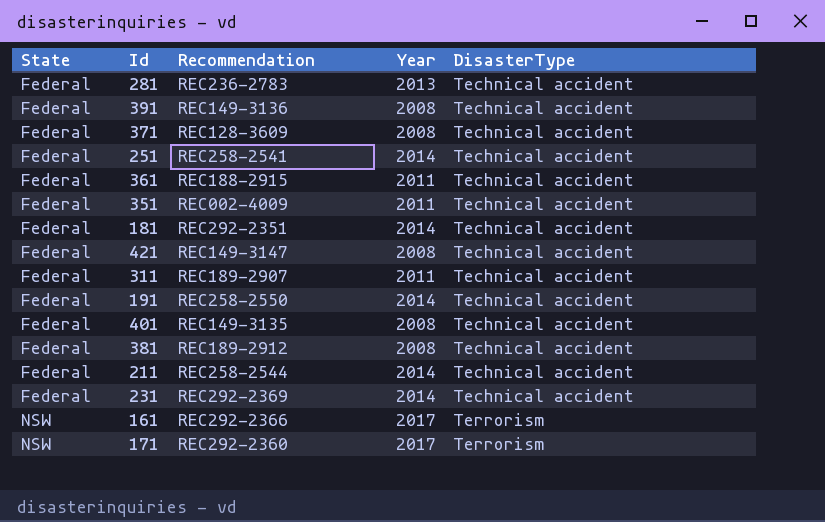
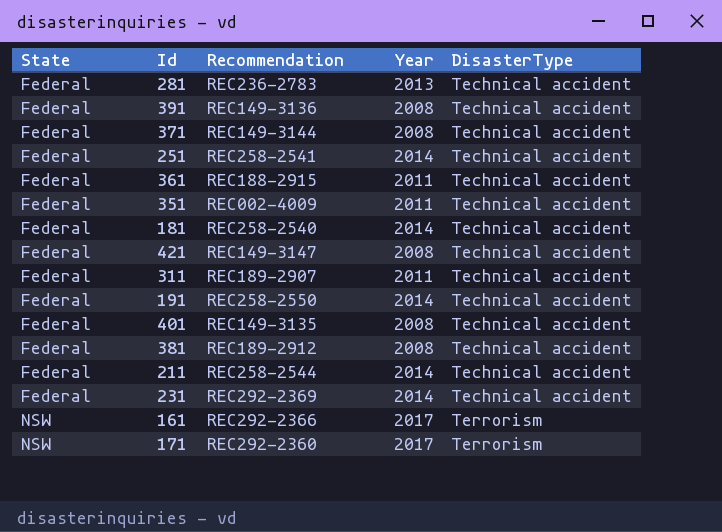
371 | Recommendation: REC128-3609 -> REC149-3144
181 | Recommendation: REC292-2351 -> REC258-2540

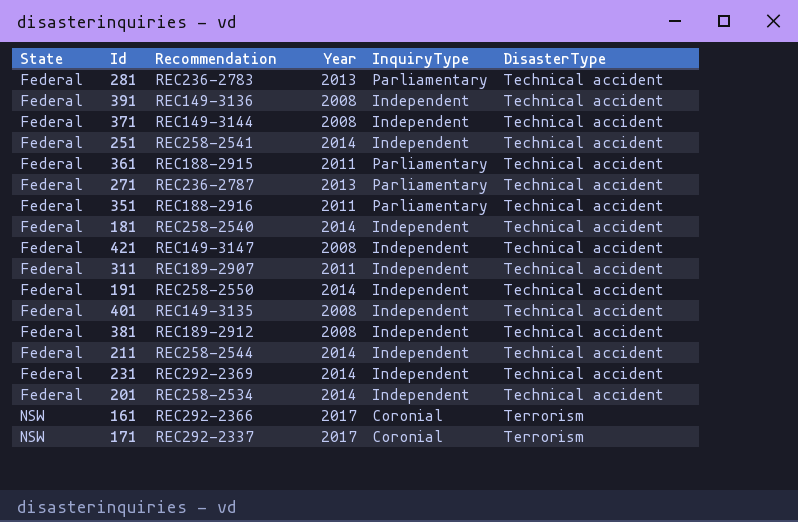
column InquiryType | position: none -> 5
row 271: none -> Federal | REC236-2787 | 2013 | Parliamentary | Technical accident
351 | Recommendation: REC002-4009 -> REC188-2916
row 201: none -> Federal | REC258-2534 | 2014 | Independent | Technical accident
171 | Recommendation: REC292-2360 -> REC292-2337

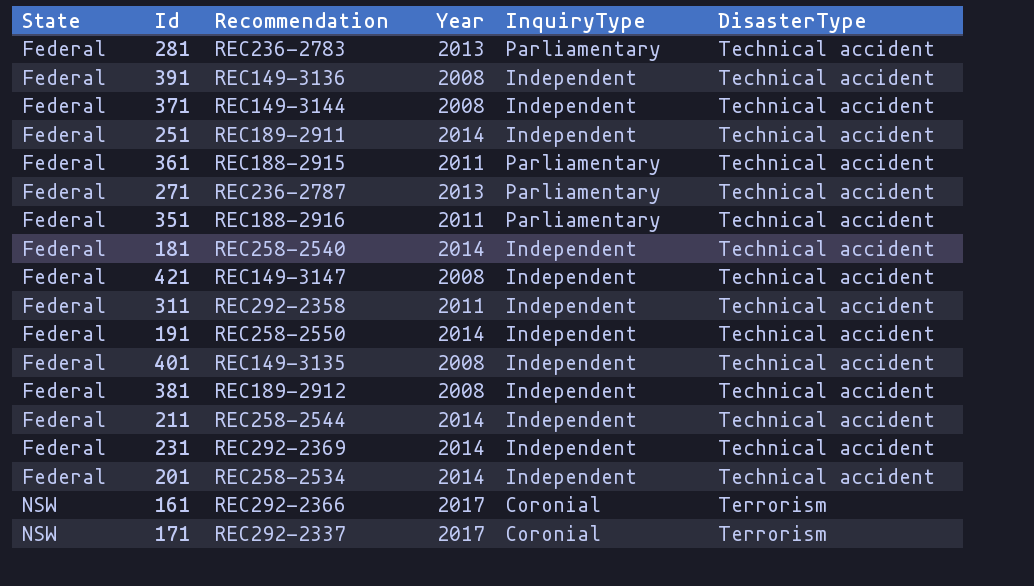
251 | Recommendation: REC258-2541 -> REC189-2911
311 | Recommendation: REC189-2907 -> REC292-2358

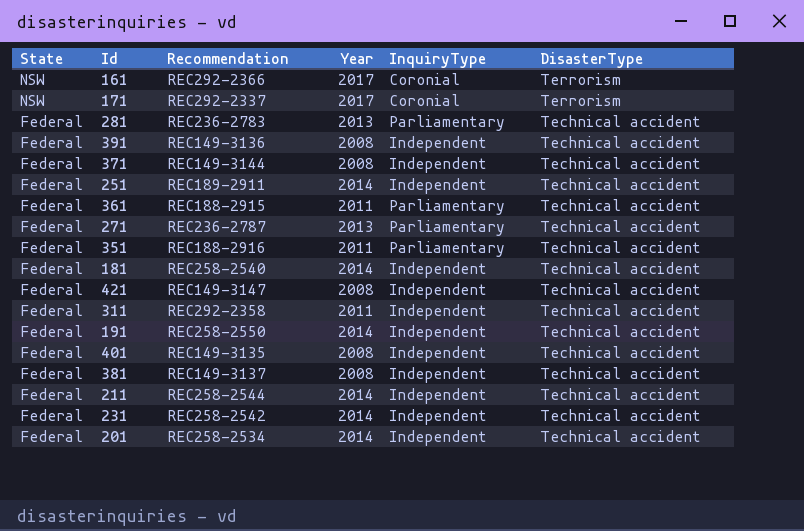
row order: State ascending -> State descending
381 | Recommendation: REC189-2912 -> REC149-3137
231 | Recommendation: REC292-2369 -> REC258-2542

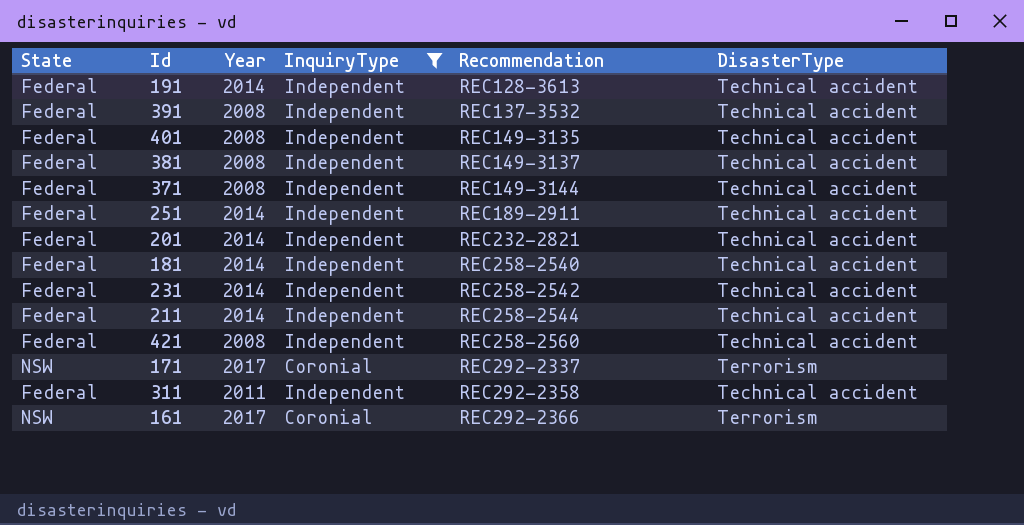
filter: none -> InquiryType != Parliamentary
row order: State descending -> Recommendation ascending
column Recommendation | position: 3 -> 5
191 | Recommendation: REC258-2550 -> REC128-3613
391 | Recommendation: REC149-3136 -> REC137-3532
201 | Recommendation: REC258-2534 -> REC232-2821
421 | Recommendation: REC149-3147 -> REC258-2560

